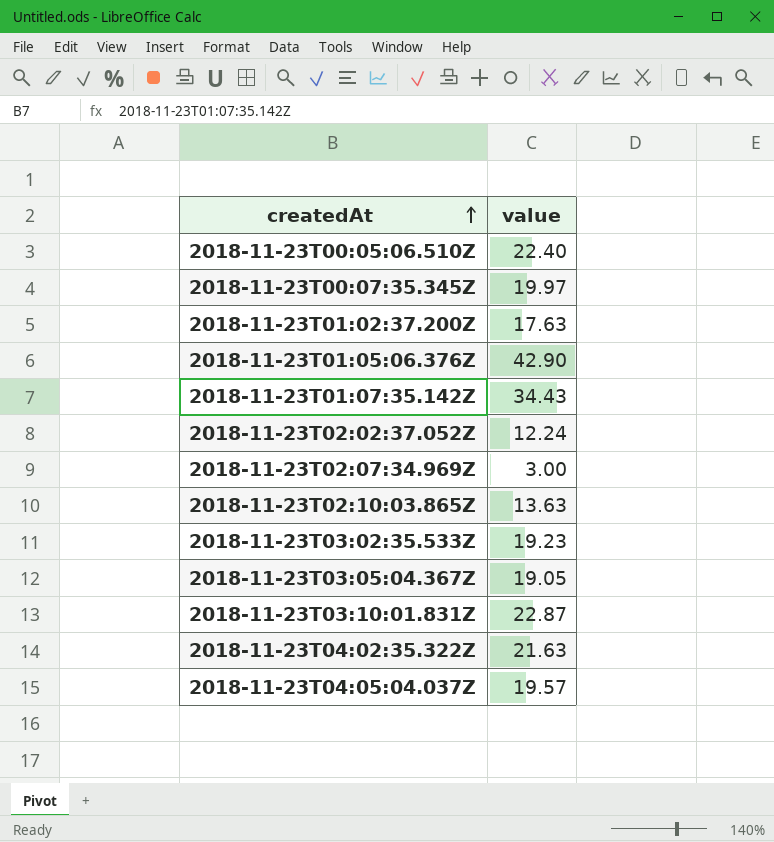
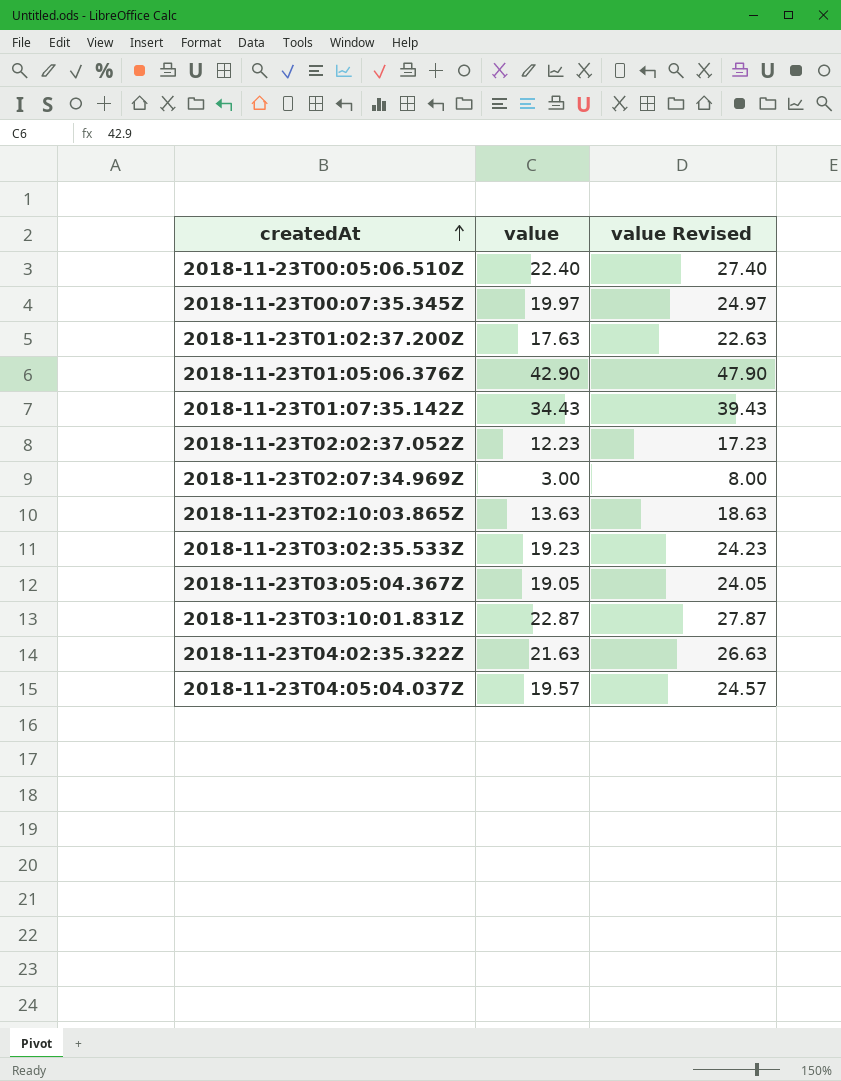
column value Revised | formula: none -> [value] + 5
2018-11-23T02:02:37.052Z | value: 12.24 -> 12.23

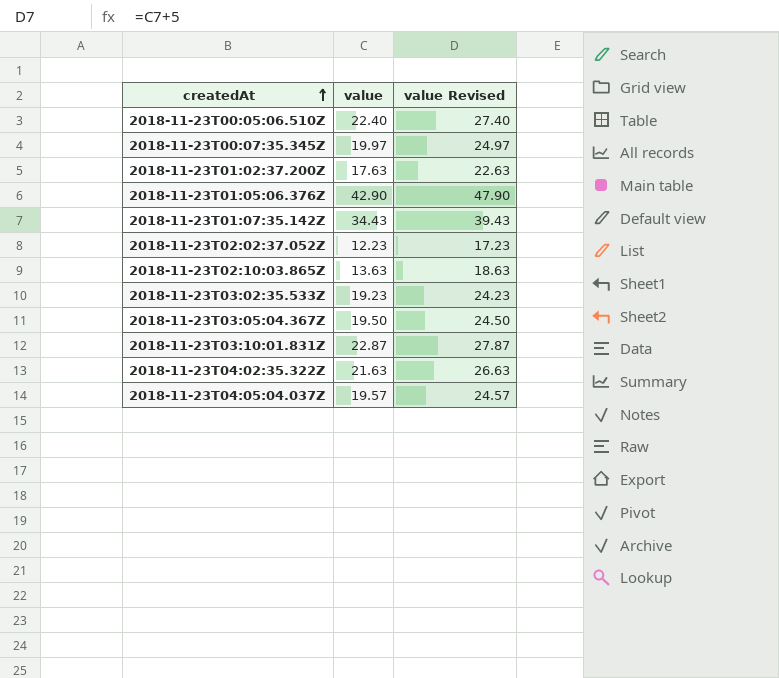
row 2018-11-23T02:07:34.969Z: 3.00 | 8.00 -> none
2018-11-23T03:05:04.367Z | value: 19.05 -> 19.50
2018-11-23T03:05:04.367Z | value Revised: 24.05 -> 24.50

